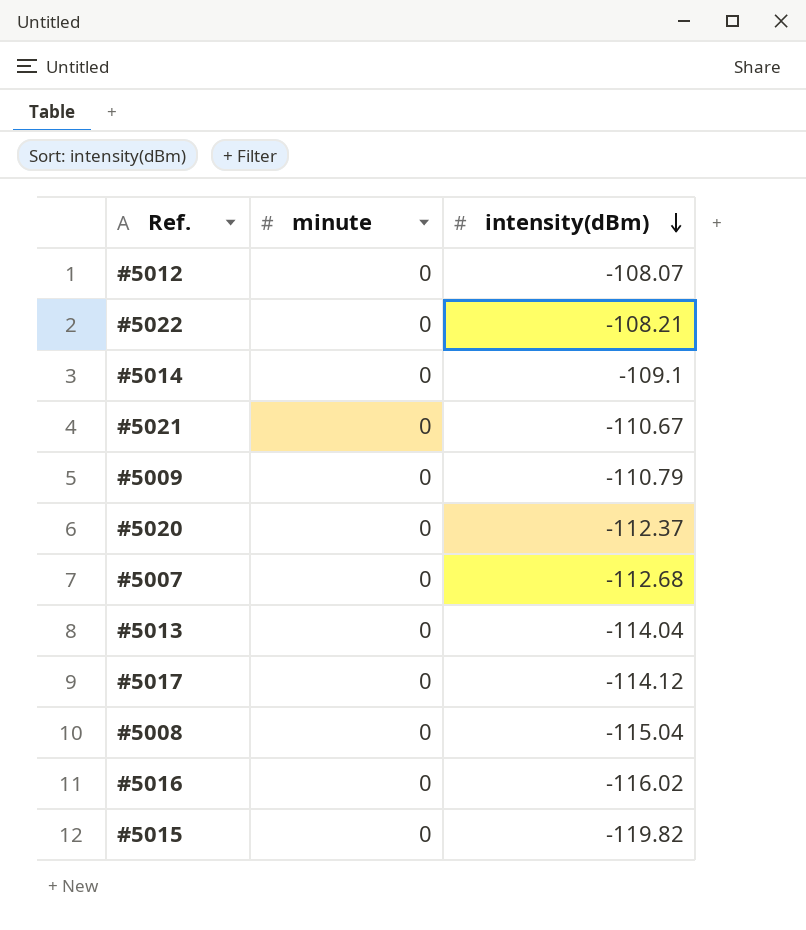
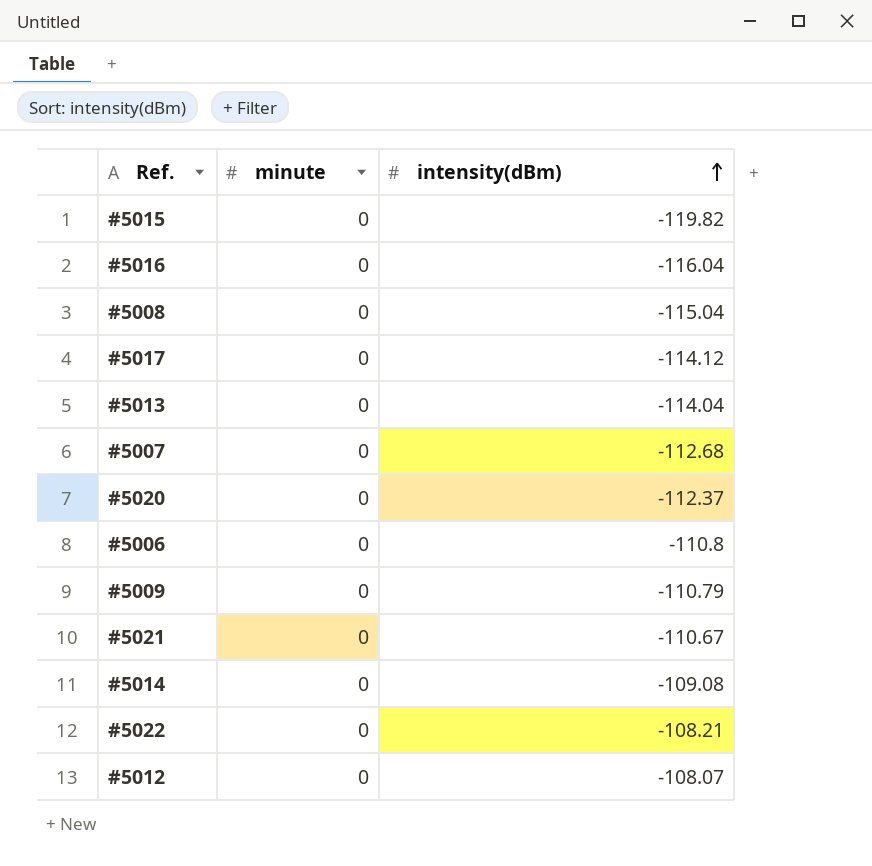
row order: intensity(dBm) descending -> intensity(dBm) ascending
#5016 | intensity(dBm): -116.02 -> -116.04
row #5006: none -> 0 | -110.8
#5014 | intensity(dBm): -109.1 -> -109.08

